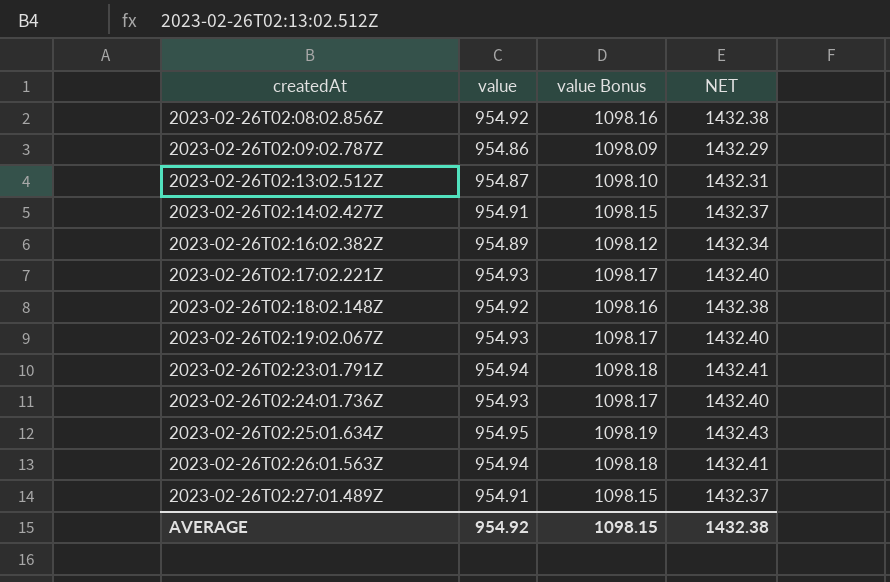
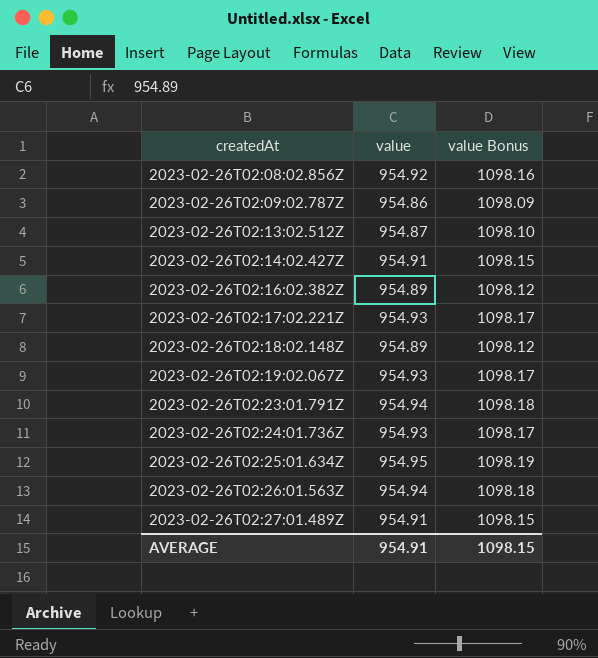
column NET | formula: [value] * 1.5 -> none
2023-02-26T02:18:02.148Z | value: 954.92 -> 954.89
2023-02-26T02:18:02.148Z | value Bonus: 1098.16 -> 1098.12
AVERAGE | value: 954.92 -> 954.91

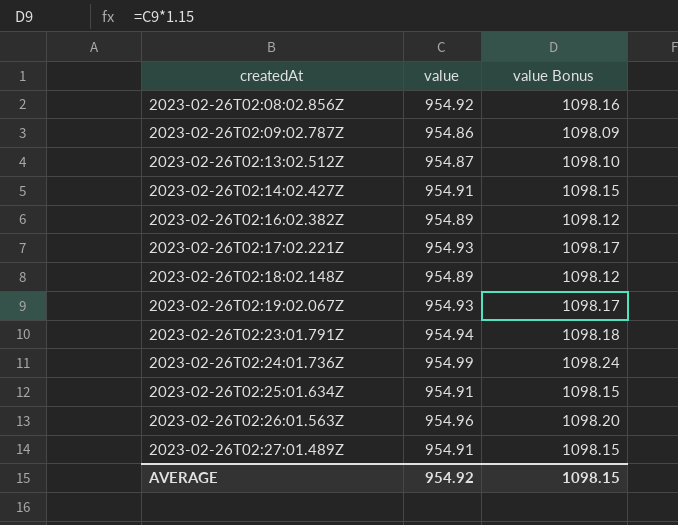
2023-02-26T02:24:01.736Z | value: 954.93 -> 954.99
2023-02-26T02:24:01.736Z | value Bonus: 1098.17 -> 1098.24
2023-02-26T02:25:01.634Z | value: 954.95 -> 954.91
2023-02-26T02:25:01.634Z | value Bonus: 1098.19 -> 1098.15
2023-02-26T02:26:01.563Z | value: 954.94 -> 954.96
2023-02-26T02:26:01.563Z | value Bonus: 1098.18 -> 1098.20
AVERAGE | value: 954.91 -> 954.92

